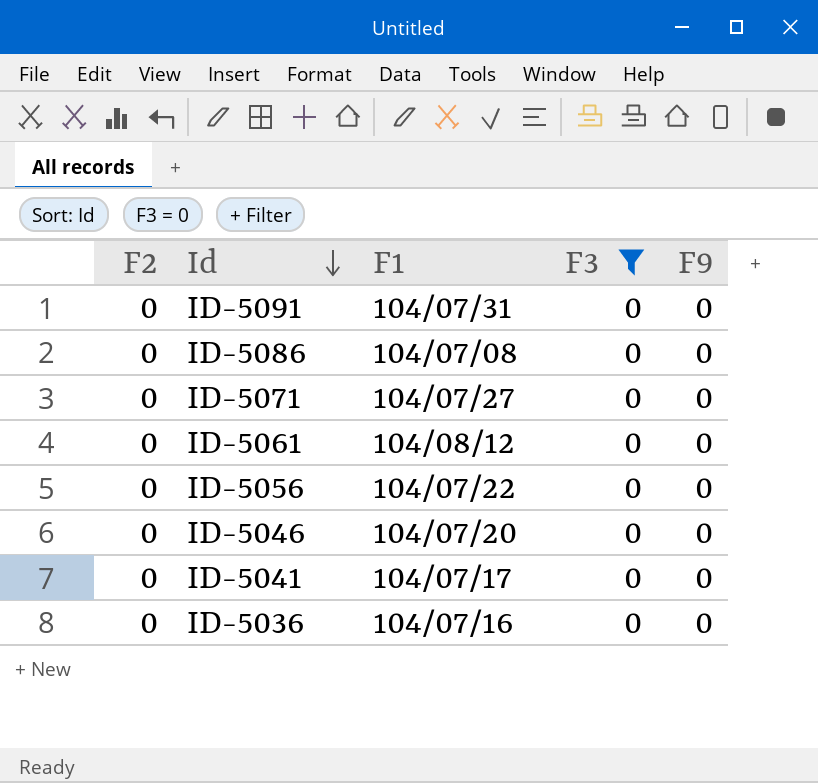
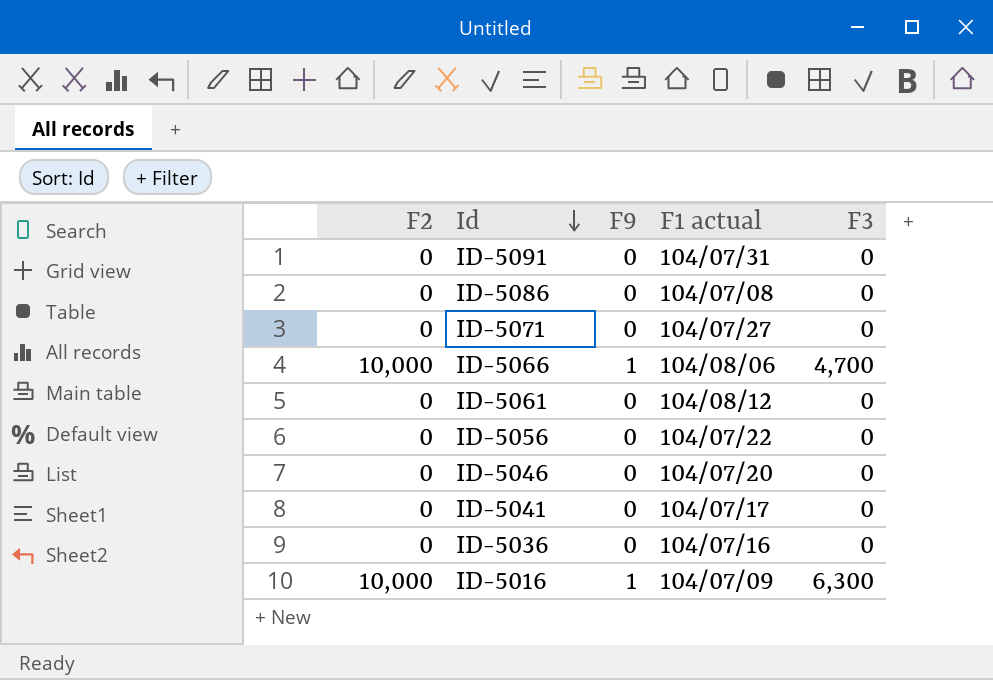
filter: F3 = 0 -> none
column F9 | position: 5 -> 3
column name: F1 -> F1 actual

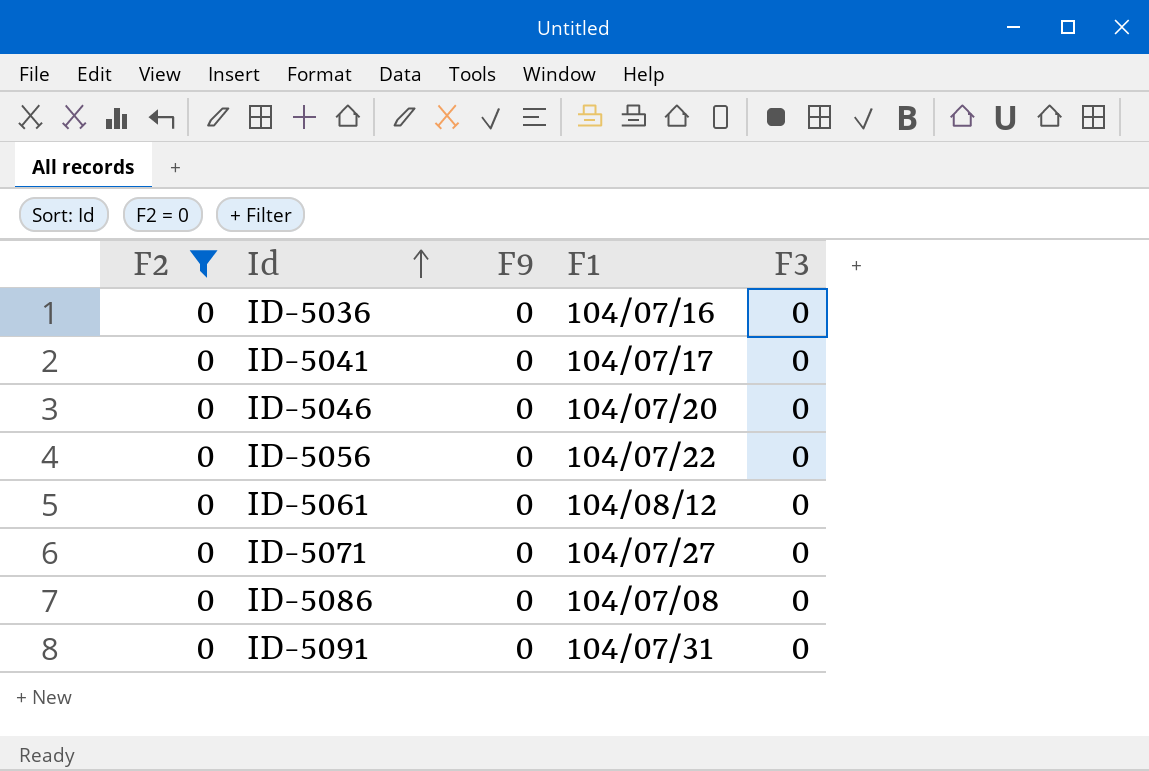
filter: none -> F2 = 0
row order: Id descending -> Id ascending
column name: F1 actual -> F1

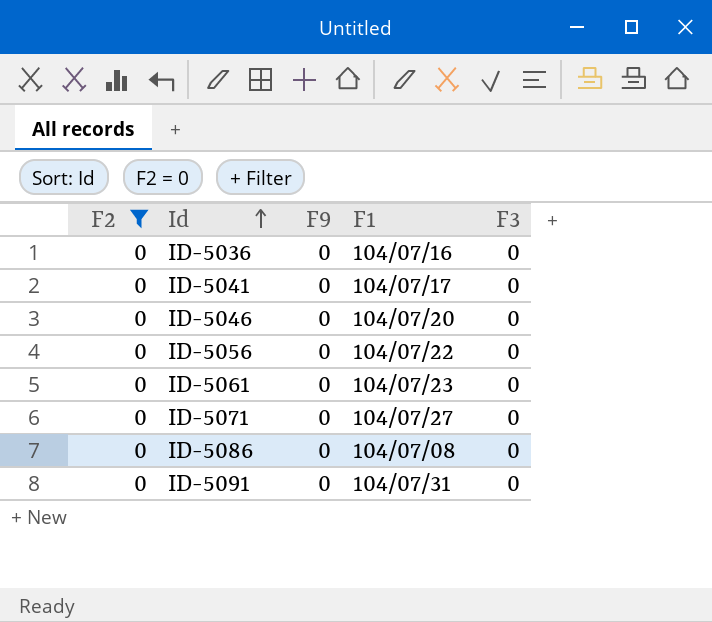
ID-5061 | F1: 104/08/12 -> 104/07/23

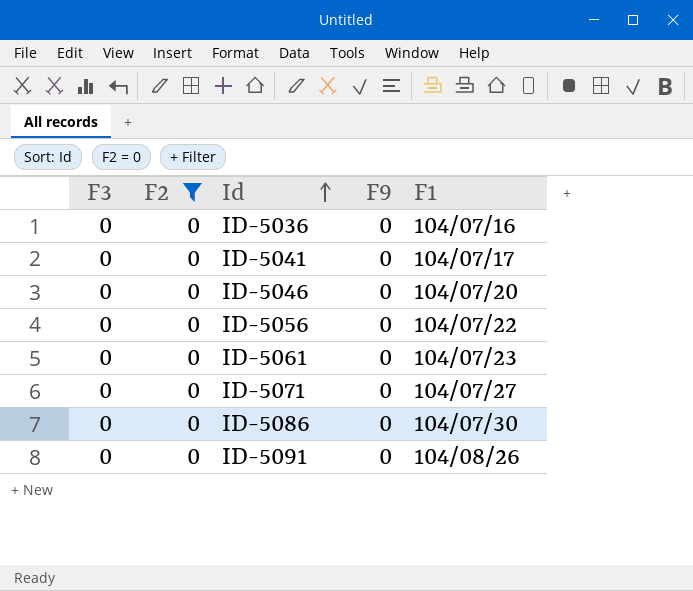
column F3 | position: 5 -> 1
ID-5086 | F1: 104/07/08 -> 104/07/30
ID-5091 | F1: 104/07/31 -> 104/08/26

